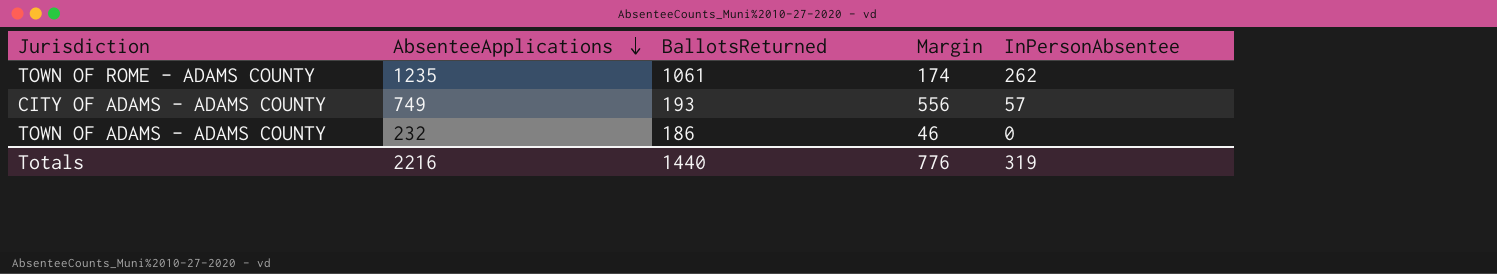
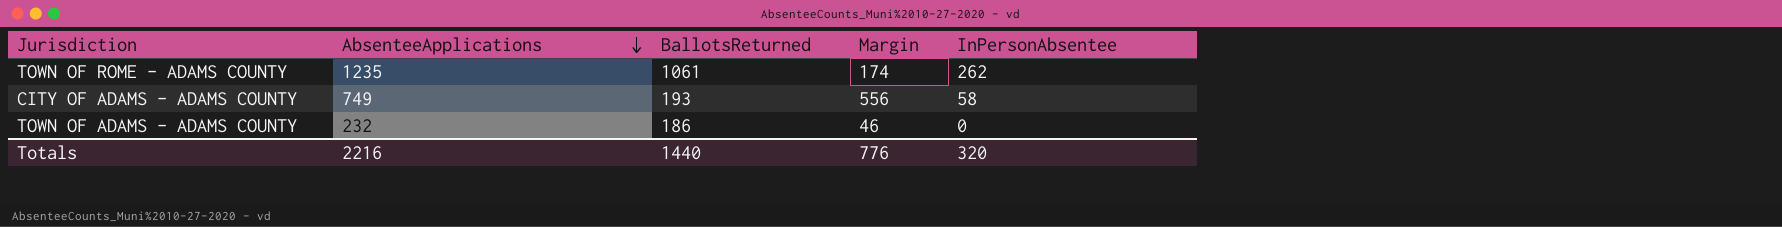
CITY OF ADAMS - ADAMS COUNTY | InPersonAbsentee: 57 -> 58
Totals | InPersonAbsentee: 319 -> 320

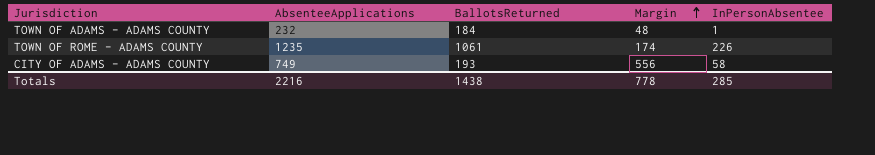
row order: AbsenteeApplications descending -> Margin ascending
TOWN OF ADAMS - ADAMS COUNTY | BallotsReturned: 186 -> 184
TOWN OF ADAMS - ADAMS COUNTY | Margin: 46 -> 48
TOWN OF ADAMS - ADAMS COUNTY | InPersonAbsentee: 0 -> 1
TOWN OF ROME - ADAMS COUNTY | InPersonAbsentee: 262 -> 226
Totals | BallotsReturned: 1440 -> 1438
Totals | Margin: 776 -> 778
Totals | InPersonAbsentee: 320 -> 285

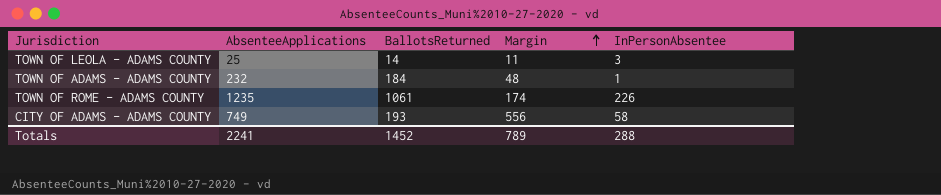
row TOWN OF LEOLA - ADAMS COUNTY: none -> 25 | 14 | 11 | 3
Totals | AbsenteeApplications: 2216 -> 2241
Totals | BallotsReturned: 1438 -> 1452
Totals | Margin: 778 -> 789
Totals | InPersonAbsentee: 285 -> 288

